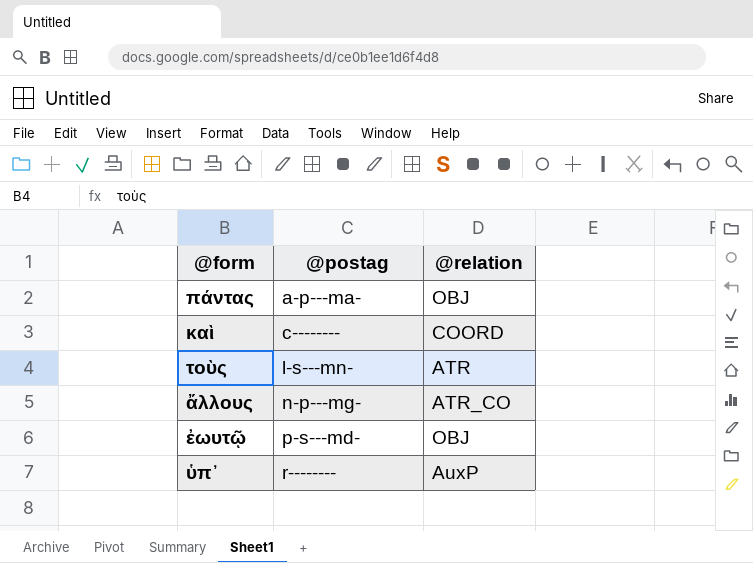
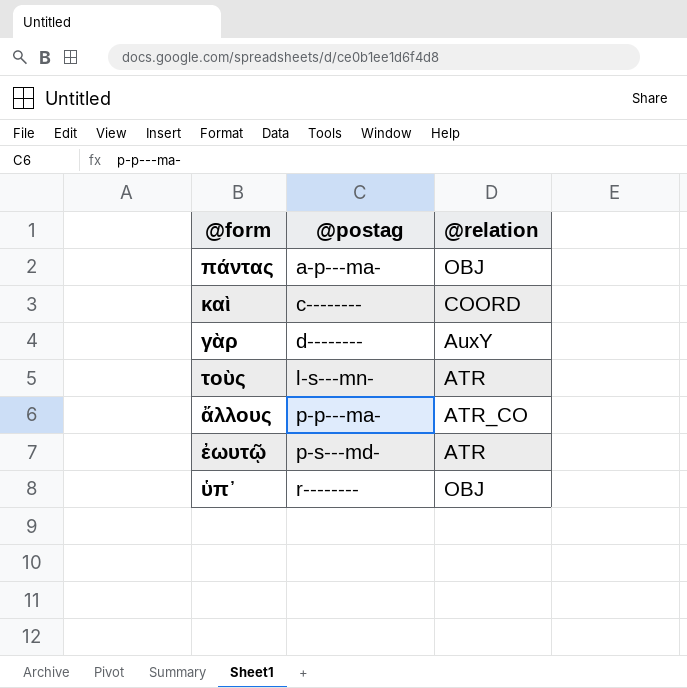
row γὰρ: none -> d-------- | AuxY
ἄλλους | @postag: n-p---mg- -> p-p---ma-
ἐωυτῷ | @relation: OBJ -> ATR
ὑπ᾽ | @relation: AuxP -> OBJ

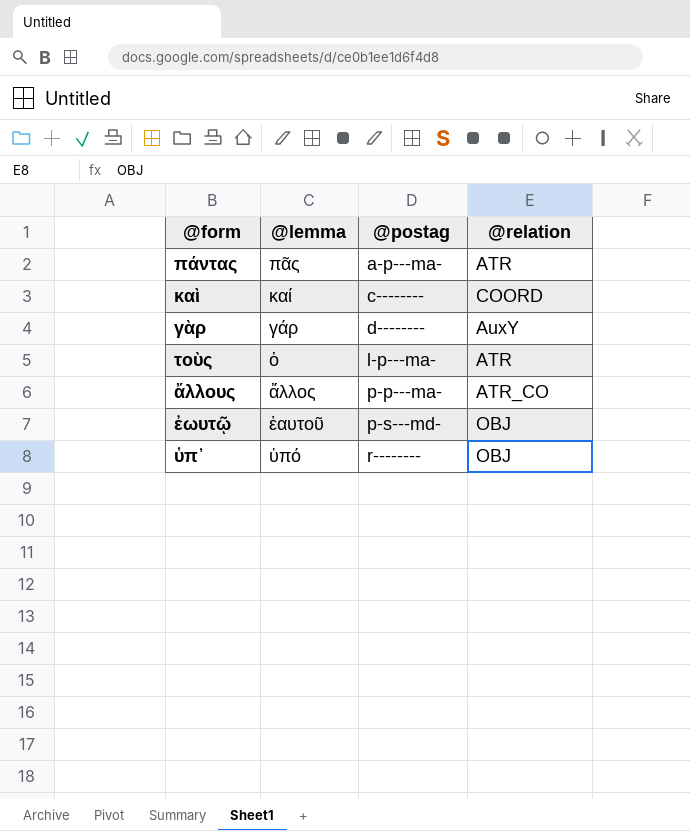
column @lemma | position: none -> 2
πάντας | @relation: OBJ -> ATR
τοὺς | @postag: l-s---mn- -> l-p---ma-
ἐωυτῷ | @relation: ATR -> OBJ

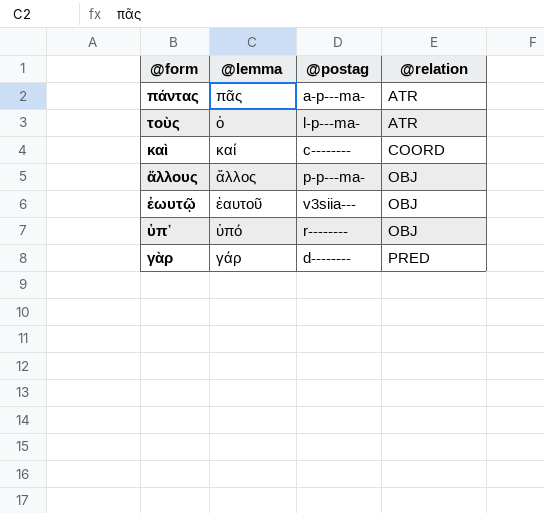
row order: @postag ascending -> @relation ascending
ἄλλους | @relation: ATR_CO -> OBJ
ἐωυτῷ | @postag: p-s---md- -> v3siia---
γὰρ | @relation: AuxY -> PRED

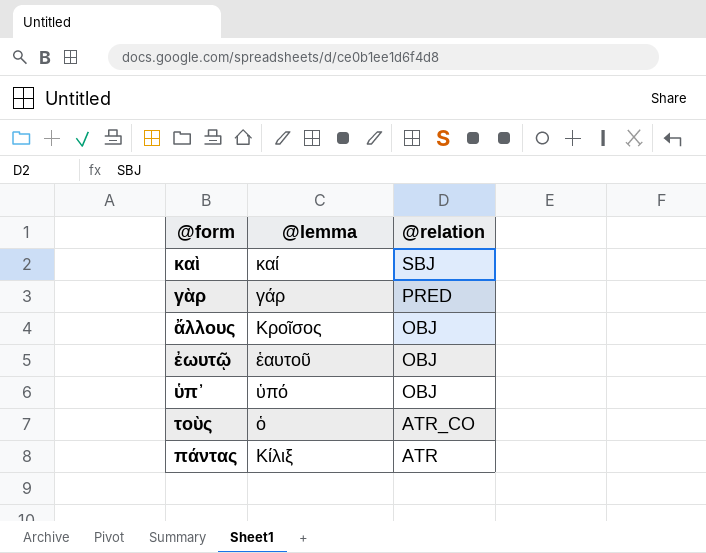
row order: @relation ascending -> @relation descending
column @postag | position: 3 -> none
καὶ | @relation: COORD -> SBJ
ἄλλους | @lemma: ἄλλος -> Κροῖσος
τοὺς | @relation: ATR -> ATR_CO
πάντας | @lemma: πᾶς -> Κίλιξ

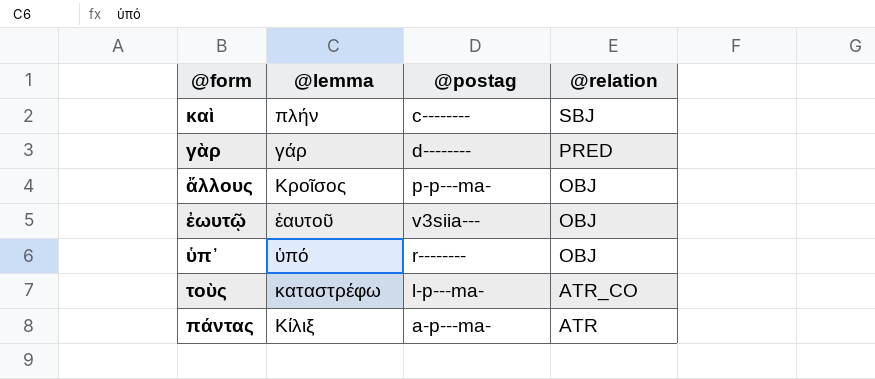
column @postag | position: none -> 3
καὶ | @lemma: καί -> πλήν
τοὺς | @lemma: ὁ -> καταστρέφω

